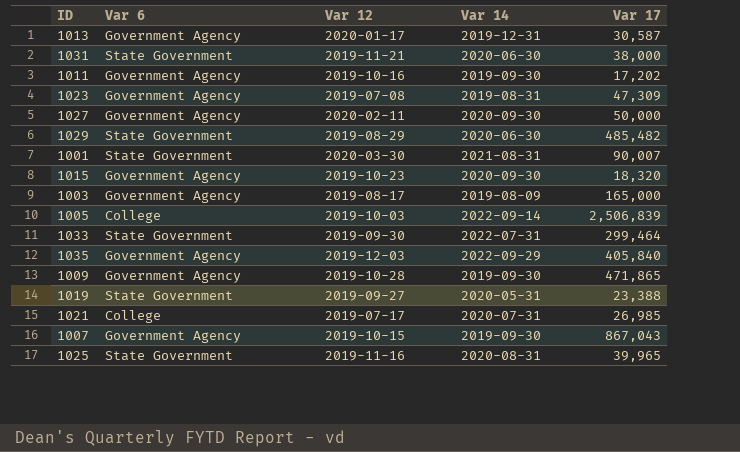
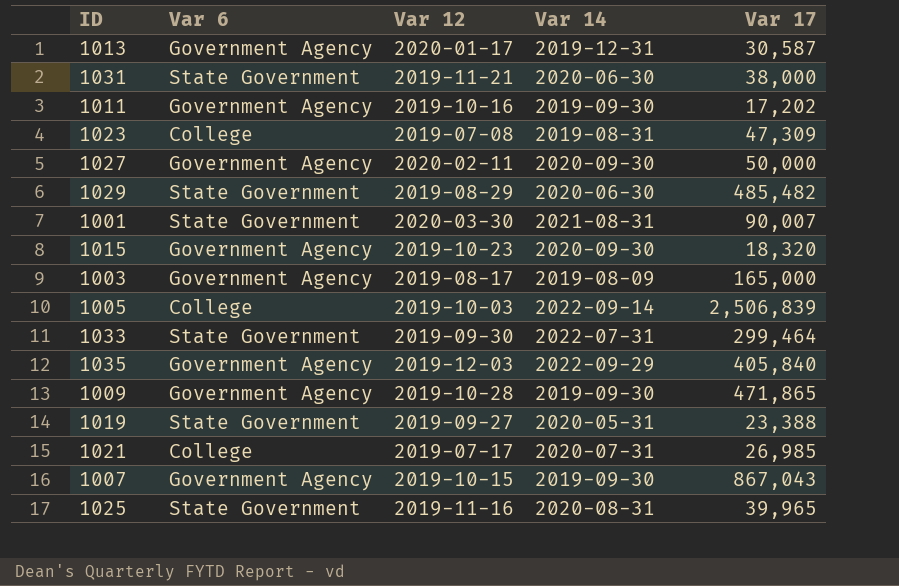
1023 | Var 6: Government Agency -> College

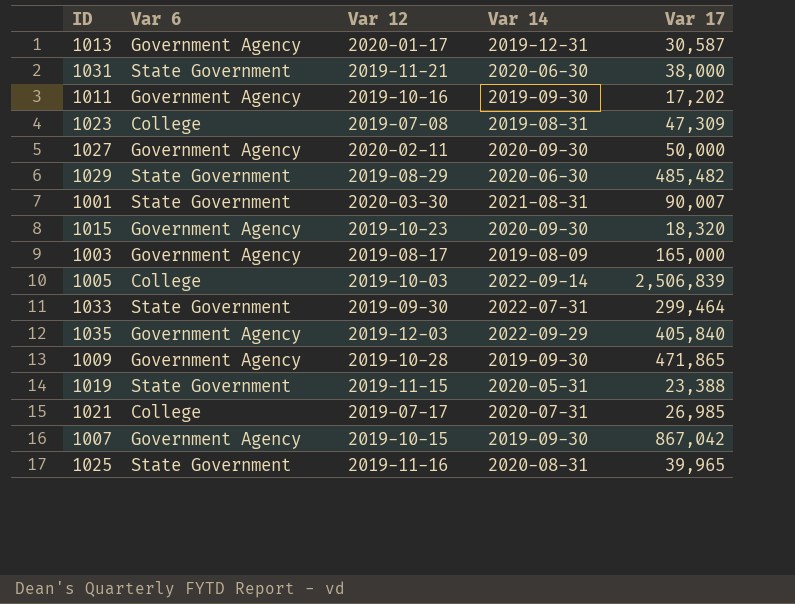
1019 | Var 12: 2019-09-27 -> 2019-11-15
1007 | Var 17: 867,043 -> 867,042

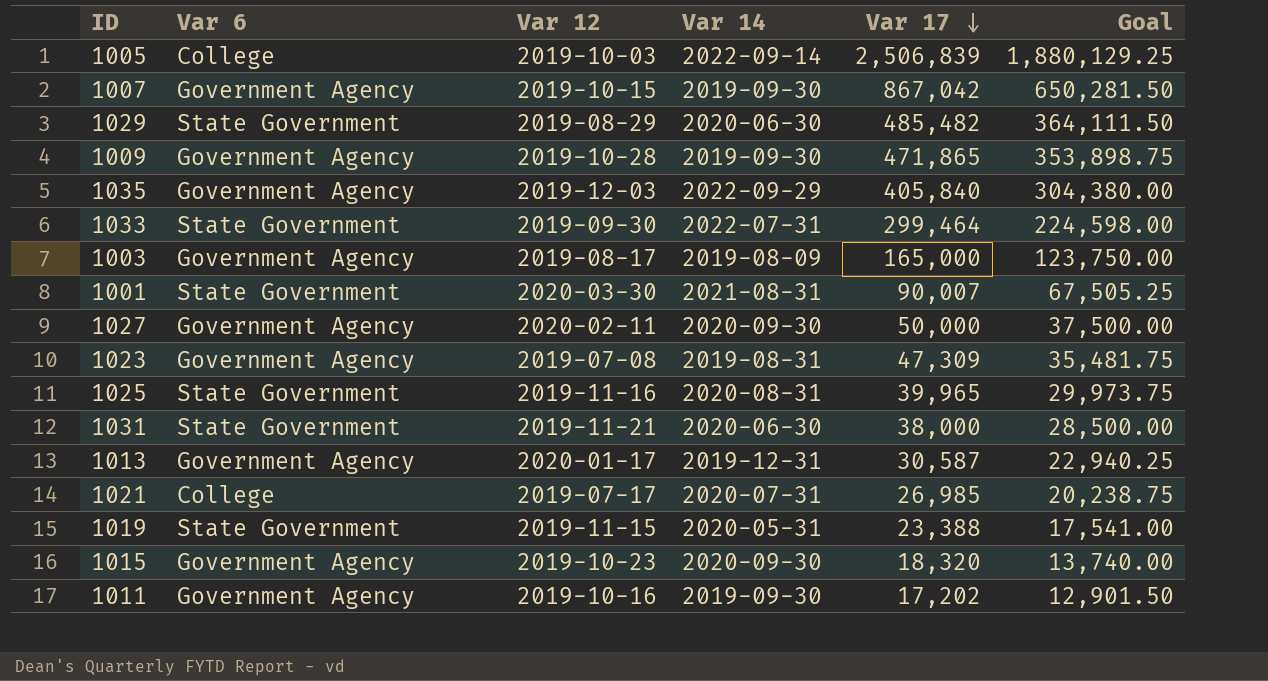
row order: none -> Var 17 descending
column Goal | formula: none -> [Var 17] * 0.75
1023 | Var 6: College -> Government Agency

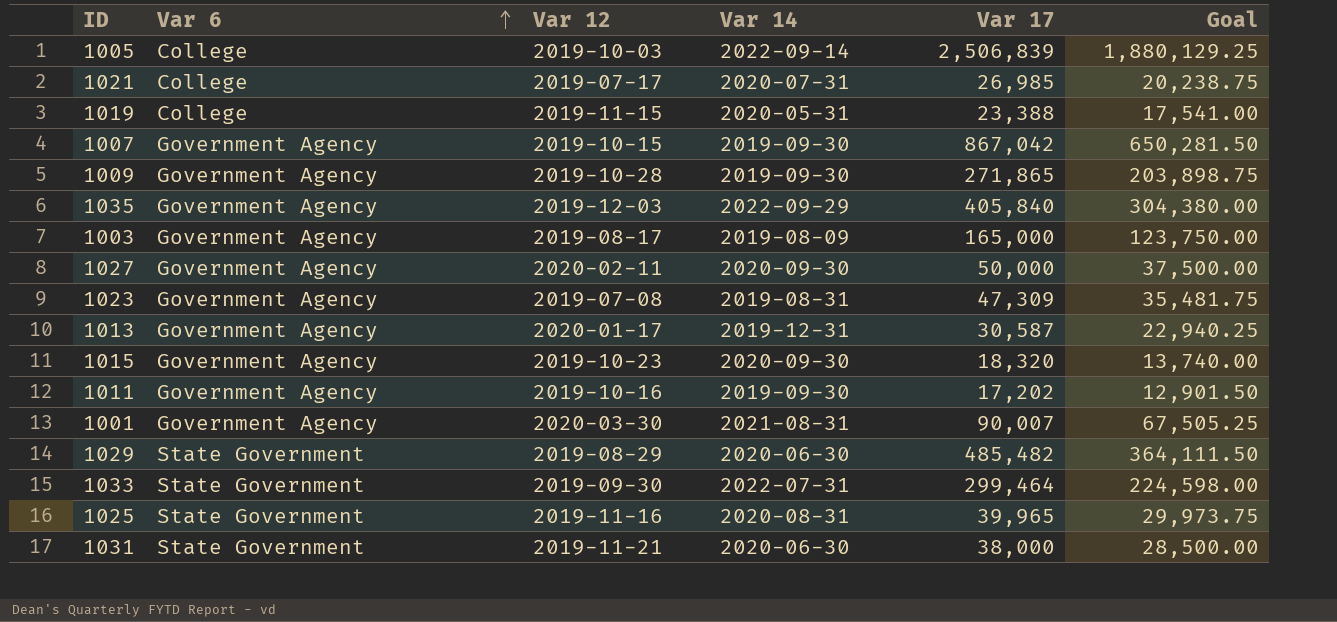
row order: Var 17 descending -> Var 6 ascending
1019 | Var 6: State Government -> College
1009 | Var 17: 471,865 -> 271,865
1009 | Goal: 353,898.75 -> 203,898.75
1001 | Var 6: State Government -> Government Agency

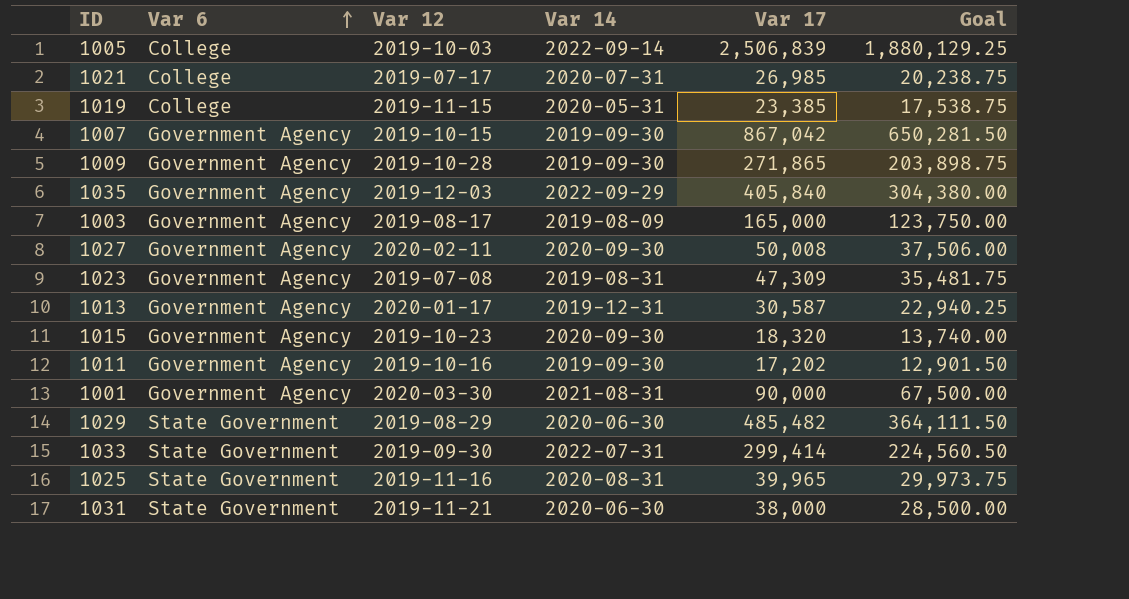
1019 | Var 17: 23,388 -> 23,385
1019 | Goal: 17,541.00 -> 17,538.75
1027 | Var 17: 50,000 -> 50,008
1027 | Goal: 37,500.00 -> 37,506.00
1001 | Var 17: 90,007 -> 90,000
1001 | Goal: 67,505.25 -> 67,500.00
1033 | Var 17: 299,464 -> 299,414
1033 | Goal: 224,598.00 -> 224,560.50

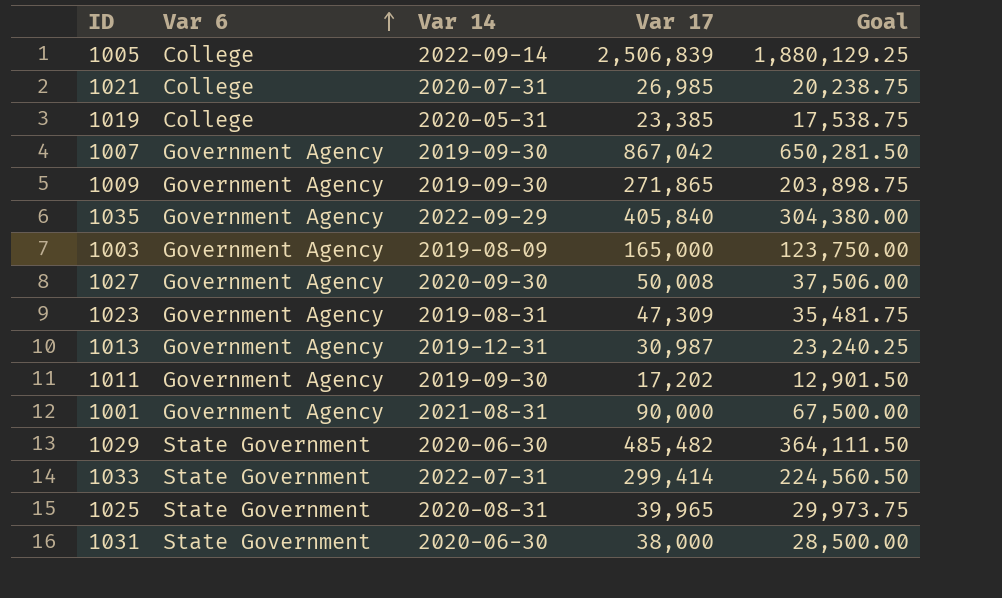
column Var 12 | position: 3 -> none
row 1015: Government Agency | 2019-10-23 | 2020-09-30 | 18,320 | 13,740.00 -> none
1013 | Var 17: 30,587 -> 30,987
1013 | Goal: 22,940.25 -> 23,240.25

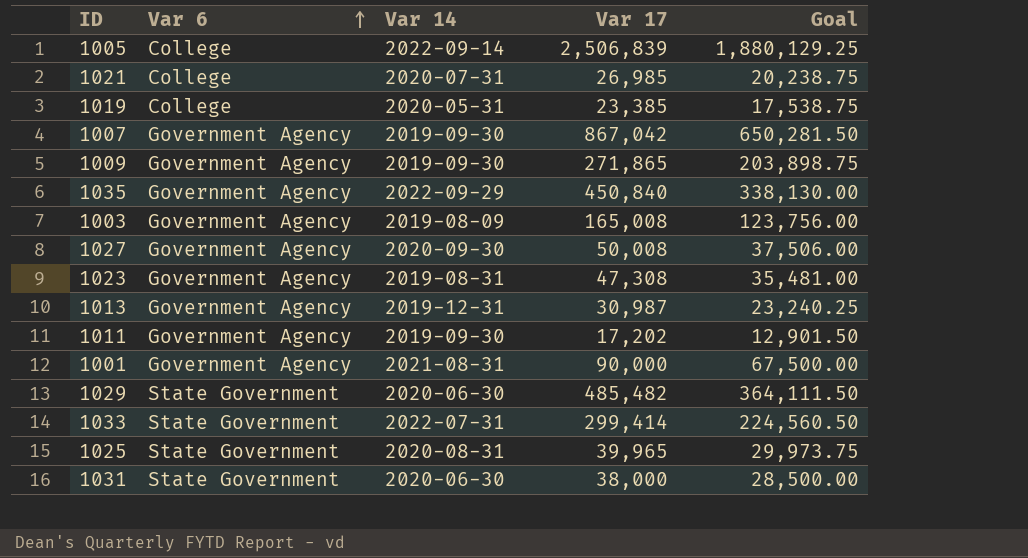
1035 | Var 17: 405,840 -> 450,840
1035 | Goal: 304,380.00 -> 338,130.00
1003 | Var 17: 165,000 -> 165,008
1003 | Goal: 123,750.00 -> 123,756.00
1023 | Var 17: 47,309 -> 47,308
1023 | Goal: 35,481.75 -> 35,481.00

